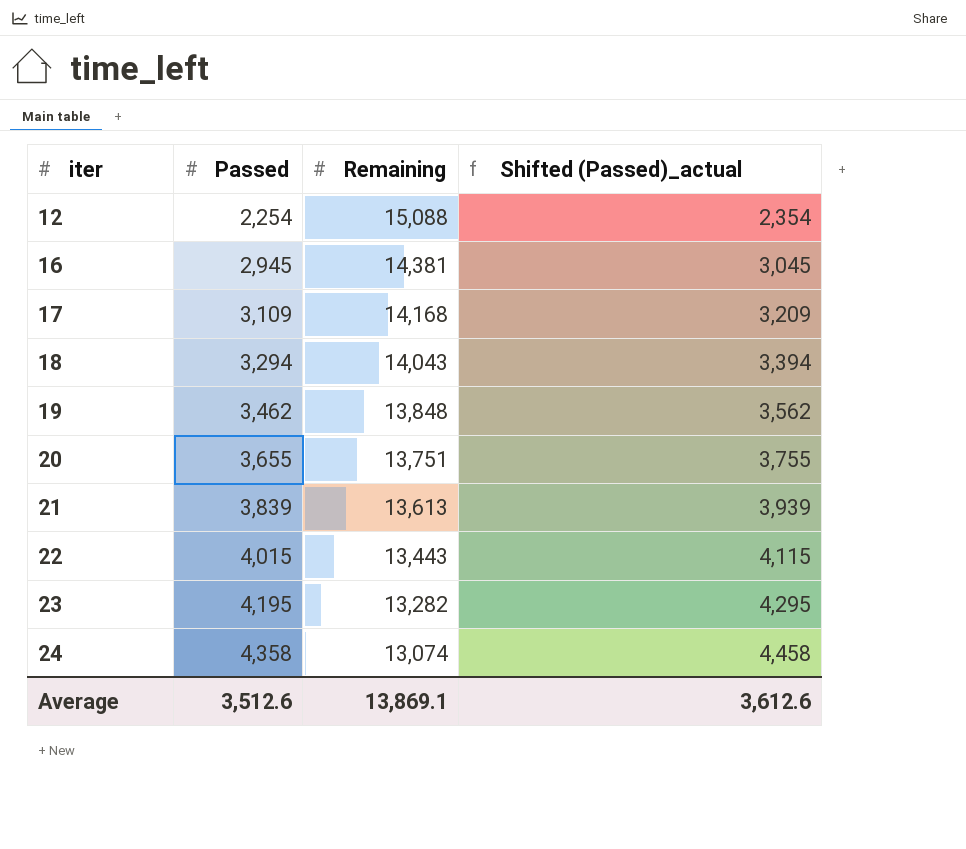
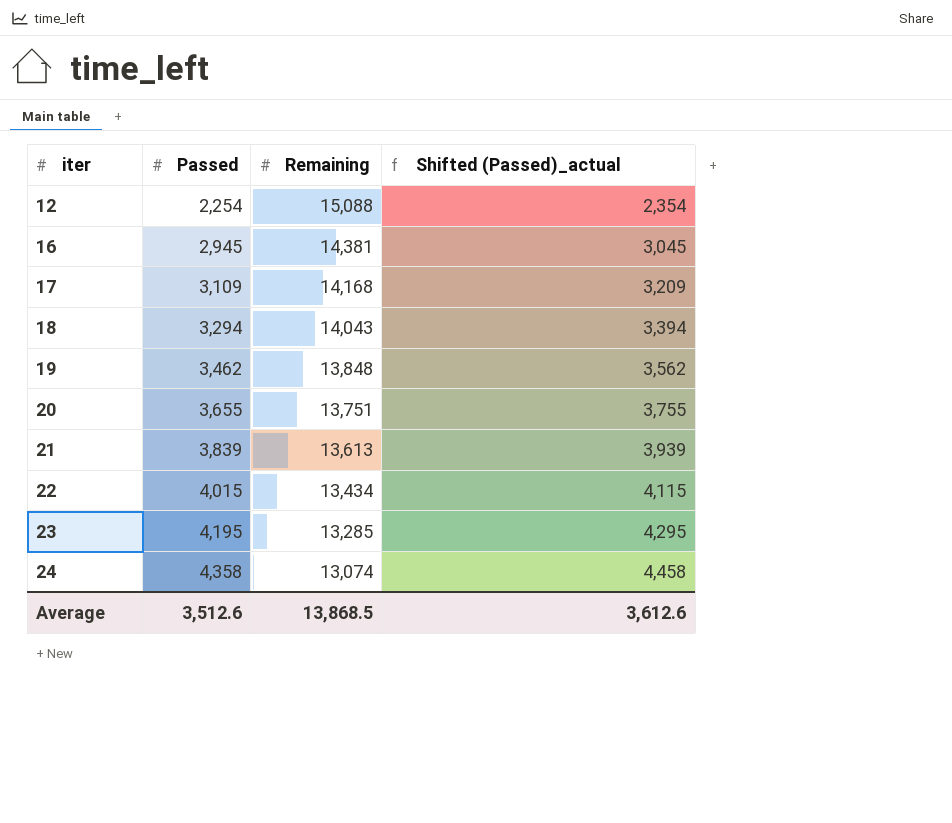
22 | Remaining: 13,443 -> 13,434
23 | Remaining: 13,282 -> 13,285
Average | Remaining: 13,869.1 -> 13,868.5

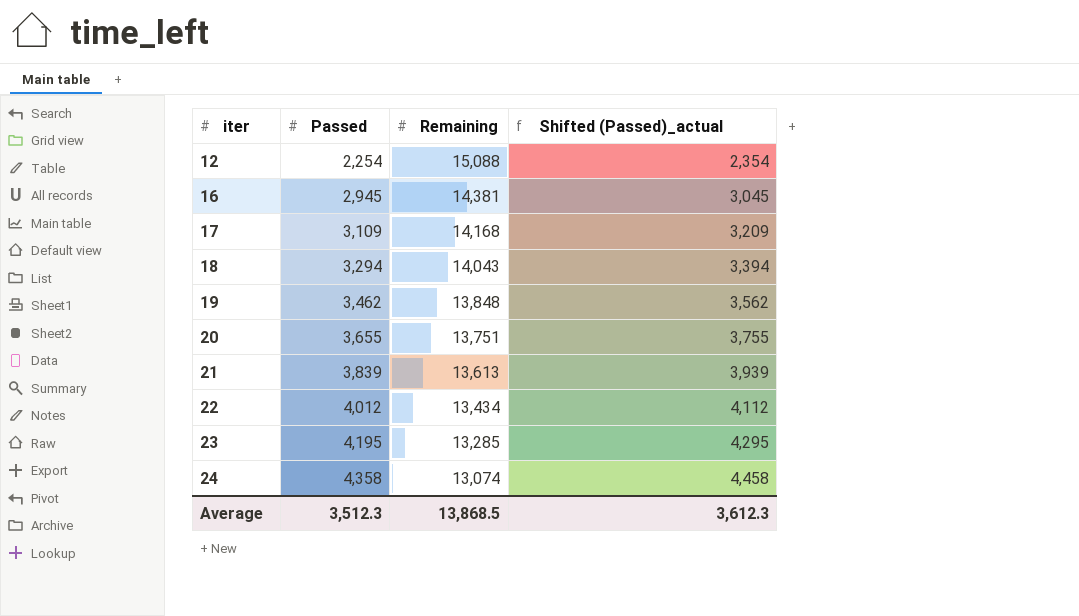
22 | Passed: 4,015 -> 4,012
22 | Shifted (Passed)_actual: 4,115 -> 4,112
Average | Passed: 3,512.6 -> 3,512.3
Average | Shifted (Passed)_actual: 3,612.6 -> 3,612.3

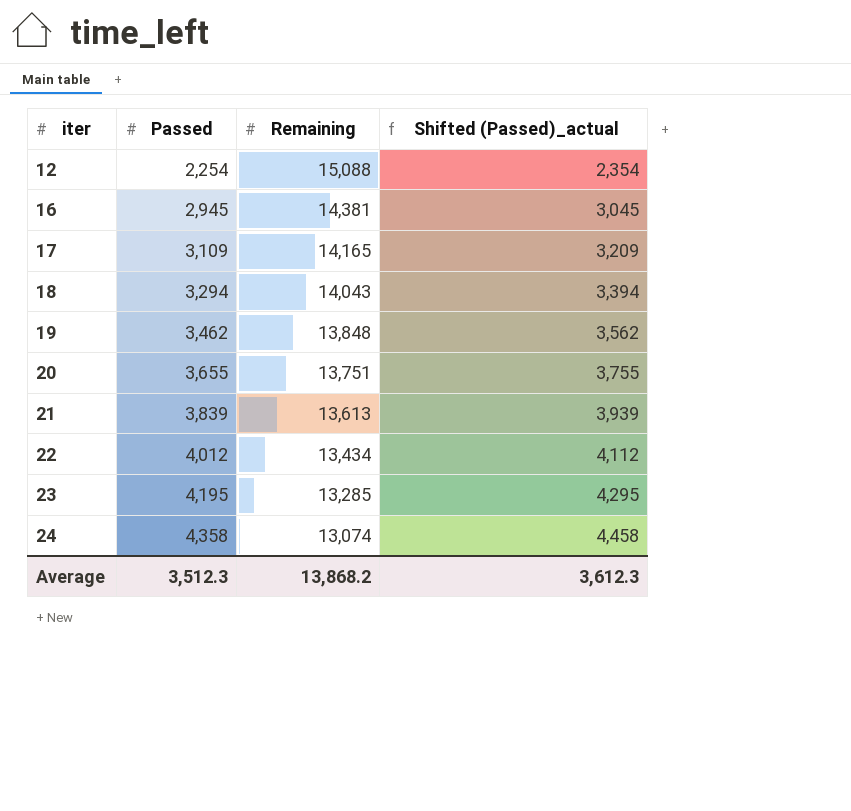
17 | Remaining: 14,168 -> 14,165
Average | Remaining: 13,868.5 -> 13,868.2

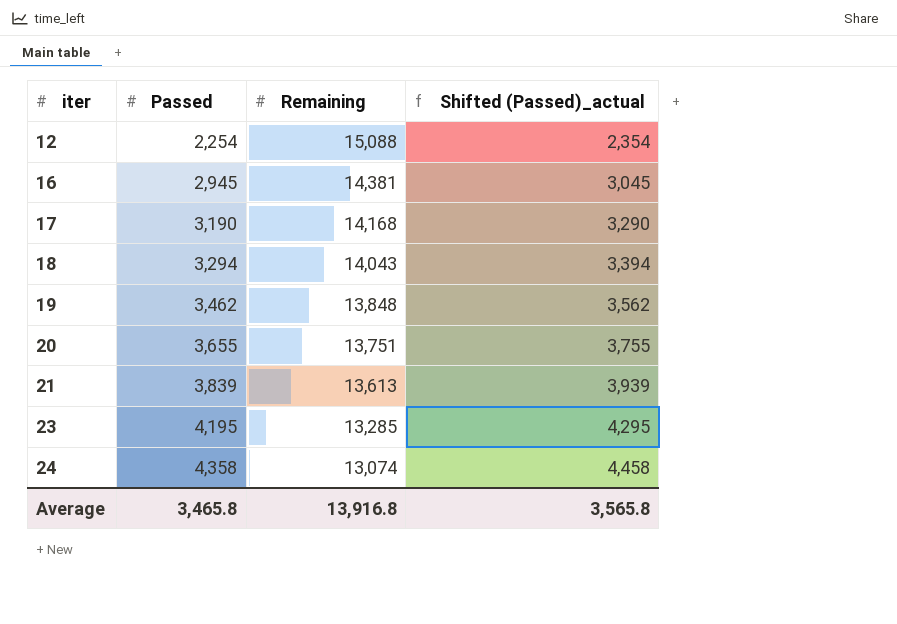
row 22: 4,012 | 13,434 | 4,112 -> none
17 | Passed: 3,109 -> 3,190
17 | Remaining: 14,165 -> 14,168
17 | Shifted (Passed)_actual: 3,209 -> 3,290
Average | Passed: 3,512.3 -> 3,465.8
Average | Remaining: 13,868.2 -> 13,916.8
Average | Shifted (Passed)_actual: 3,612.3 -> 3,565.8

